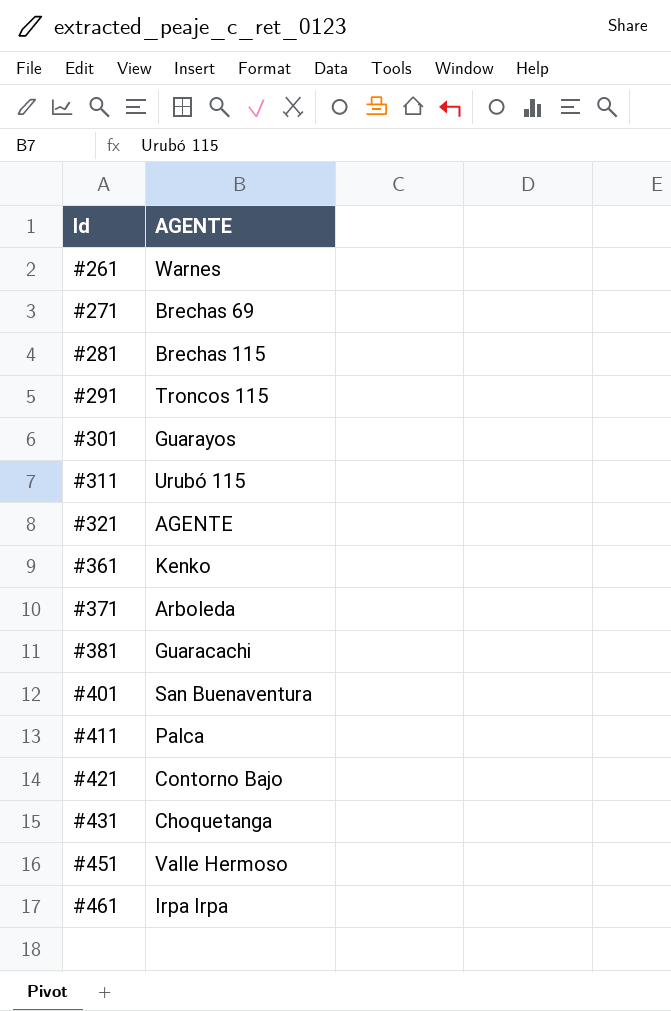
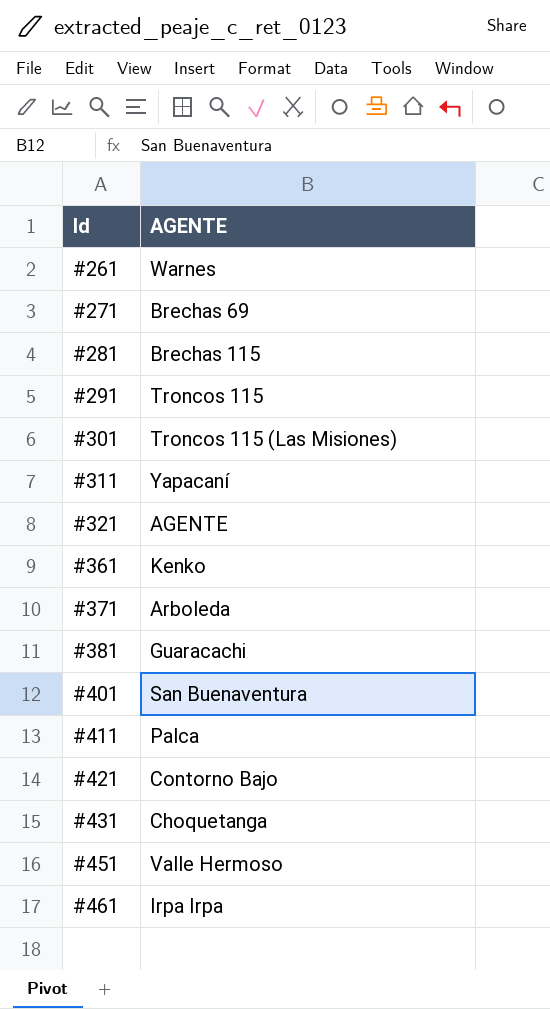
#301 | AGENTE: Guarayos -> Troncos 115 (Las Misiones)
#311 | AGENTE: Urubó 115 -> Yapacaní

